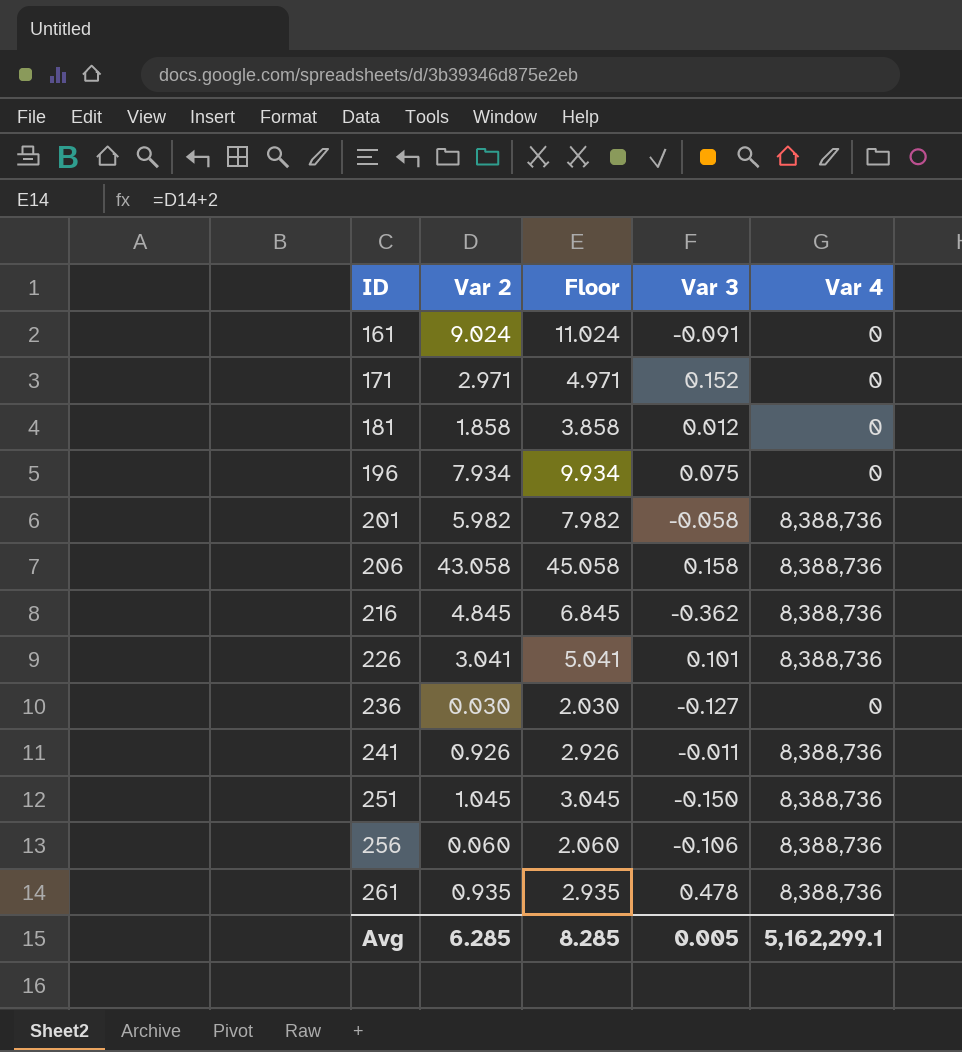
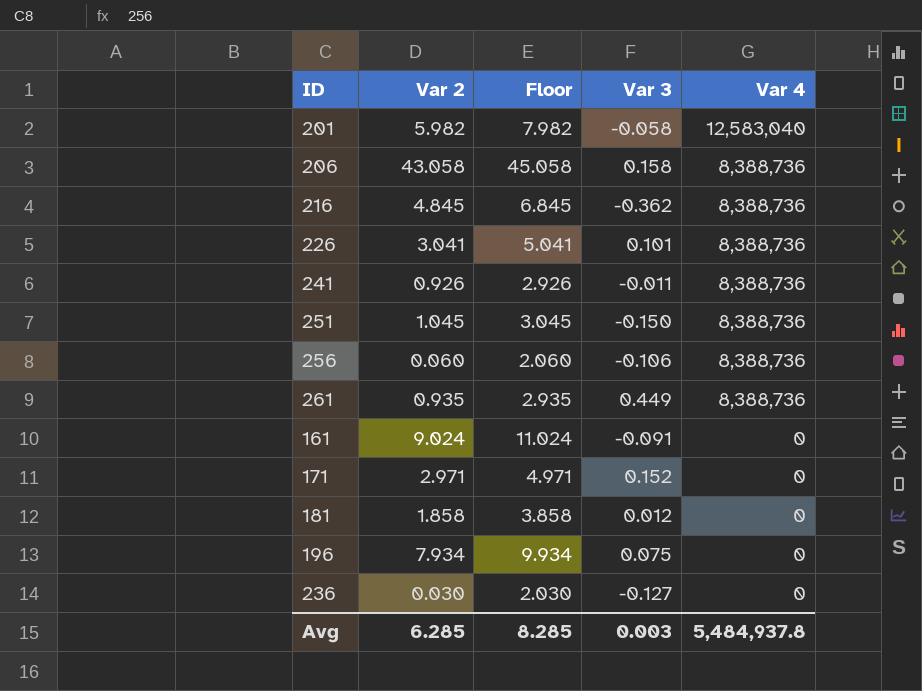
row order: ID ascending -> Var 4 descending
201 | Var 4: 8,388,736 -> 12,583,040
261 | Var 3: 0.478 -> 0.449
Avg | Var 3: 0.005 -> 0.003
Avg | Var 4: 5,162,299.1 -> 5,484,937.8

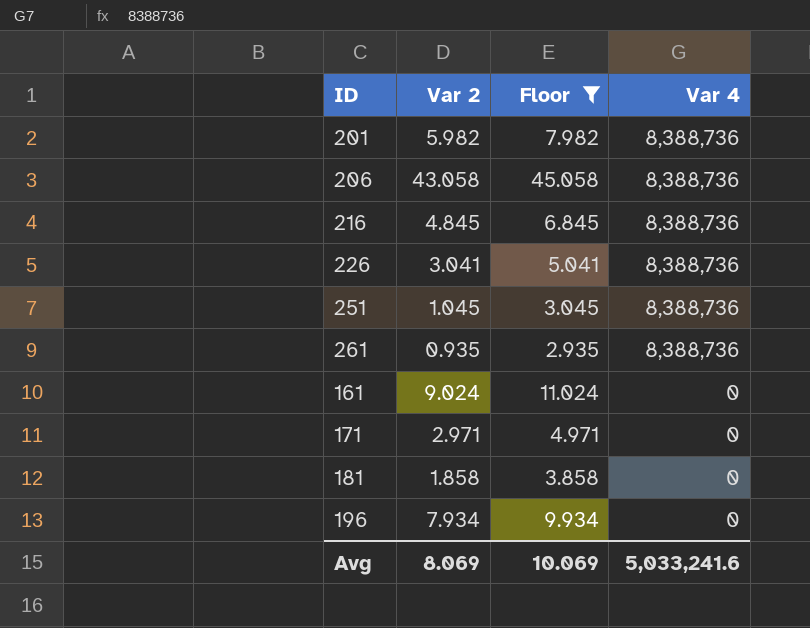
filter: none -> Floor >= 2.935
column Var 3 | position: 4 -> none
201 | Var 4: 12,583,040 -> 8,388,736
Avg | Var 2: 6.285 -> 8.069
Avg | Floor: 8.285 -> 10.069
Avg | Var 4: 5,484,937.8 -> 5,033,241.6

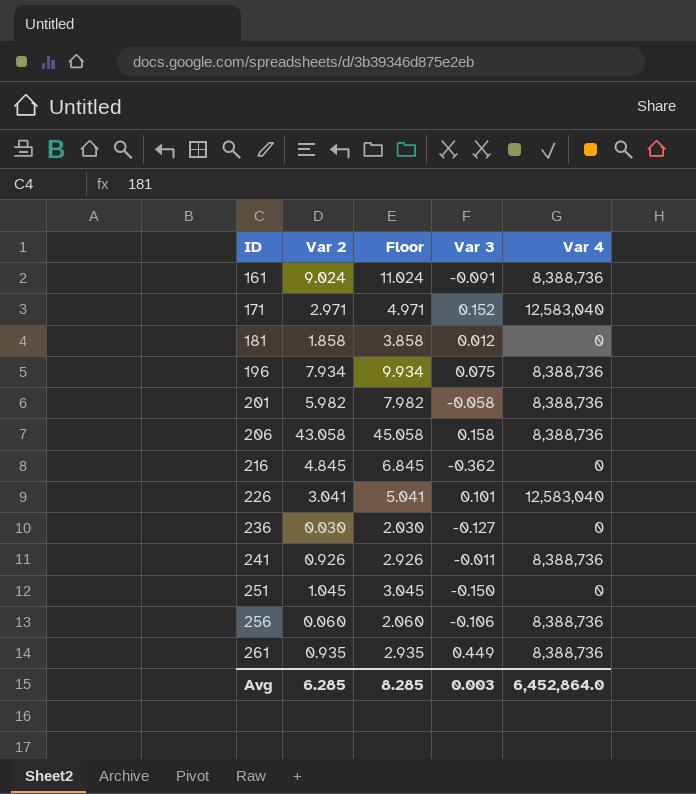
filter: Floor >= 2.935 -> none
row order: Var 4 descending -> ID ascending
column Var 3 | position: none -> 4
161 | Var 4: 0 -> 8,388,736
171 | Var 4: 0 -> 12,583,040
196 | Var 4: 0 -> 8,388,736
216 | Var 4: 8,388,736 -> 0
226 | Var 4: 8,388,736 -> 12,583,040
251 | Var 4: 8,388,736 -> 0
Avg | Var 2: 8.069 -> 6.285
Avg | Floor: 10.069 -> 8.285
Avg | Var 4: 5,033,241.6 -> 6,452,864.0

